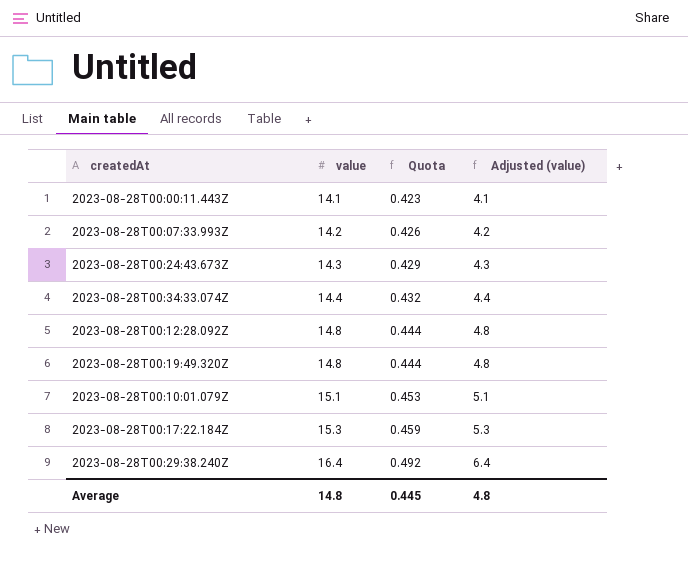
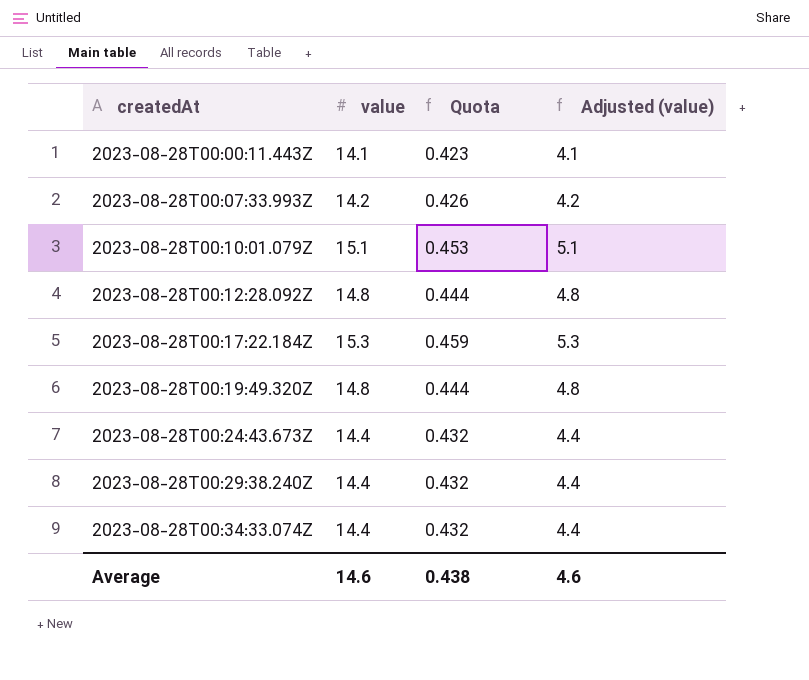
row order: value ascending -> createdAt ascending
2023-08-28T00:24:43.673Z | value: 14.3 -> 14.4
2023-08-28T00:24:43.673Z | Quota: 0.429 -> 0.432
2023-08-28T00:24:43.673Z | Adjusted (value): 4.3 -> 4.4
2023-08-28T00:29:38.240Z | value: 16.4 -> 14.4
2023-08-28T00:29:38.240Z | Quota: 0.492 -> 0.432
2023-08-28T00:29:38.240Z | Adjusted (value): 6.4 -> 4.4
Average | value: 14.8 -> 14.6
Average | Quota: 0.445 -> 0.438
Average | Adjusted (value): 4.8 -> 4.6

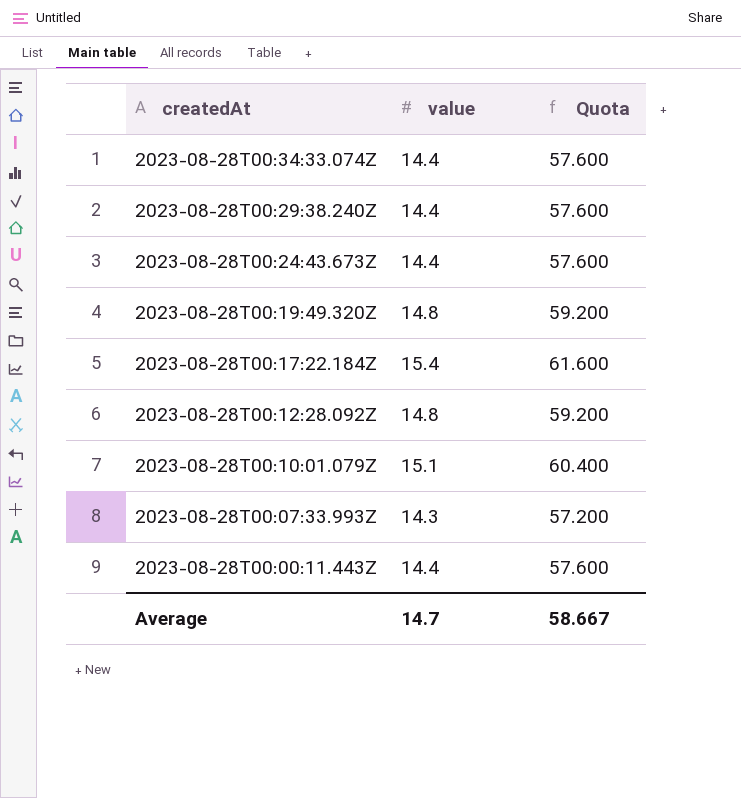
row order: createdAt ascending -> createdAt descending
column Adjusted (value) | formula: [value] - 10 -> none
column Quota | formula: [value] * 0.03 -> [value] * 4
2023-08-28T00:17:22.184Z | value: 15.3 -> 15.4
2023-08-28T00:07:33.993Z | value: 14.2 -> 14.3
2023-08-28T00:00:11.443Z | value: 14.1 -> 14.4
Average | value: 14.6 -> 14.7
Average | Quota: 0.438 -> 58.667

